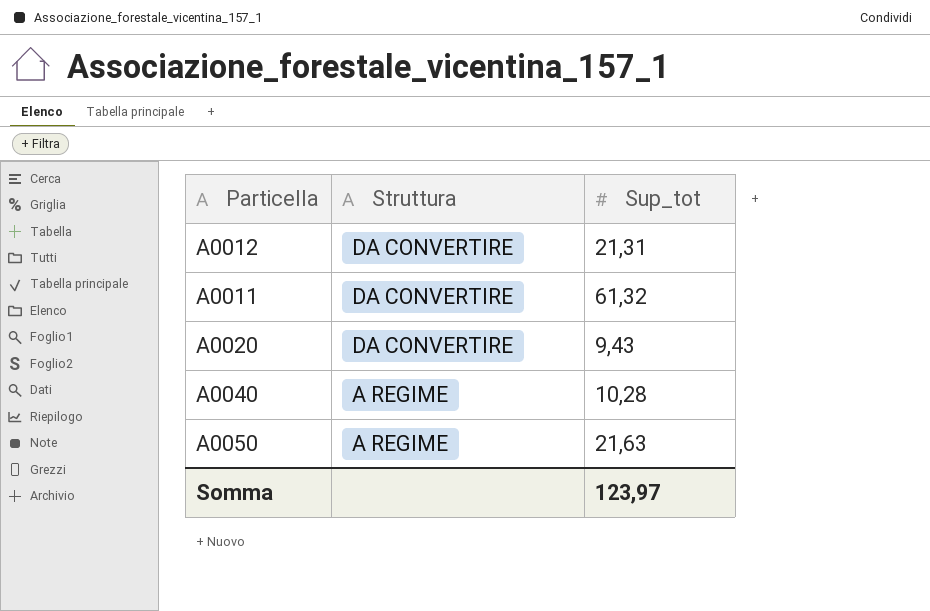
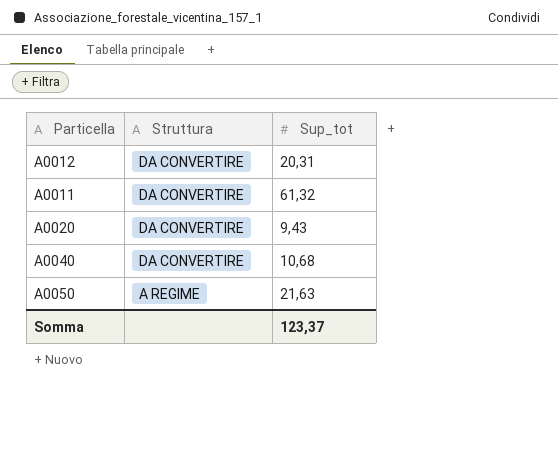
A0012 | Sup_tot: 21,31 -> 20,31
A0040 | Struttura: A REGIME -> DA CONVERTIRE
A0040 | Sup_tot: 10,28 -> 10,68
Somma | Sup_tot: 123,97 -> 123,37

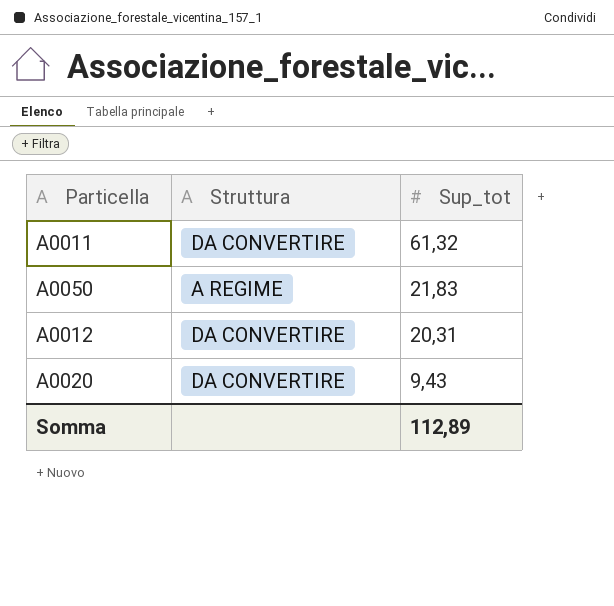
row order: Struttura descending -> Sup_tot descending
row A0040: DA CONVERTIRE | 10,68 -> none
A0050 | Sup_tot: 21,63 -> 21,83
Somma | Sup_tot: 123,37 -> 112,89

